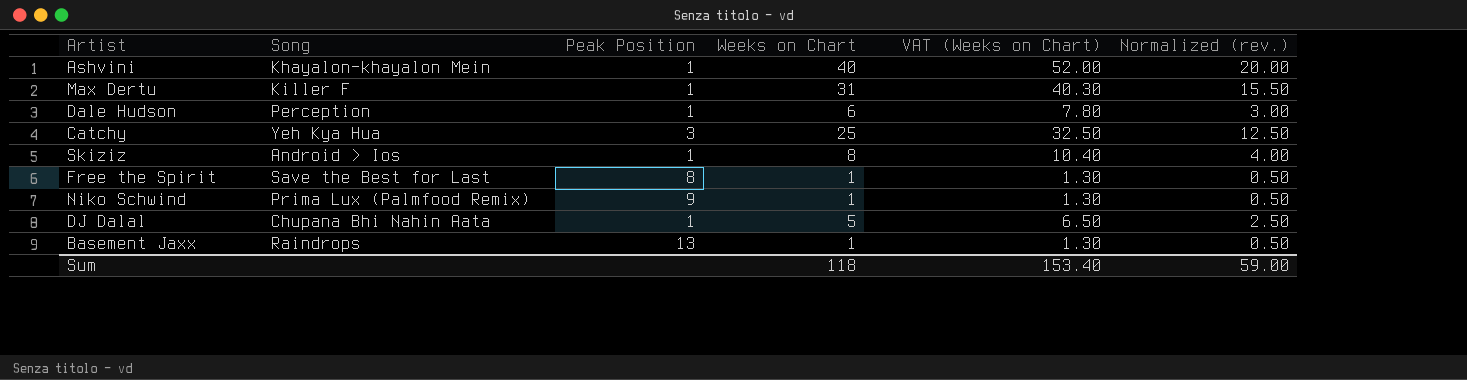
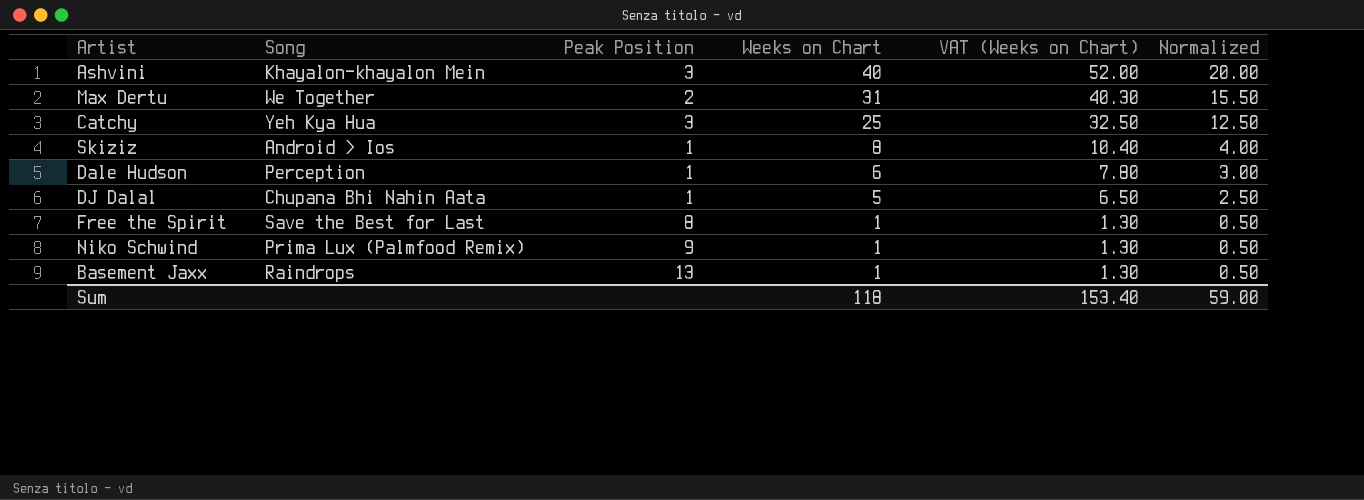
row order: none -> Weeks on Chart descending
column name: Normalized (rev.) -> Normalized
Ashvini | Peak Position: 1 -> 3
Max Dertu | Song: Killer F -> We Together
Max Dertu | Peak Position: 1 -> 2

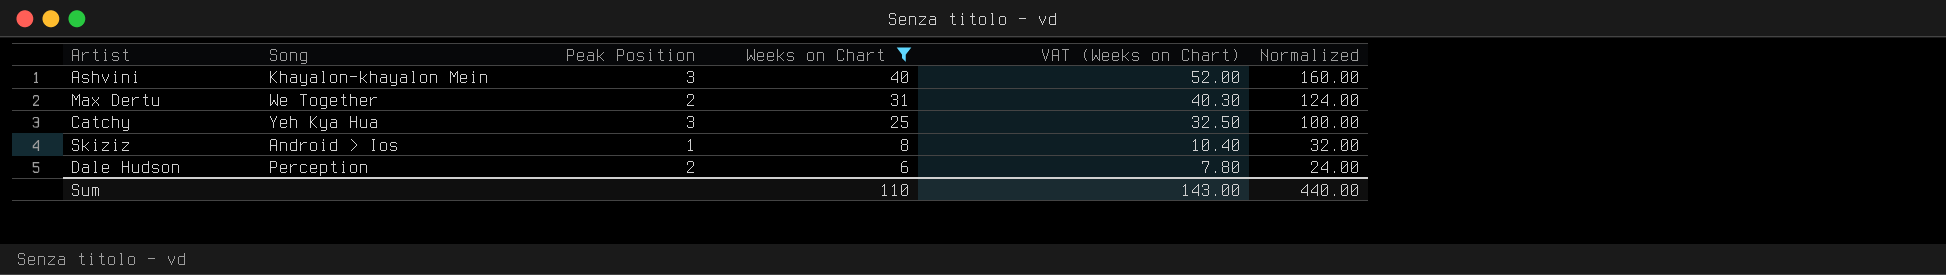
filter: none -> Weeks on Chart >= 6
column Normalized | formula: [Weeks on Chart] * 0.5 -> [Weeks on Chart] * 4
Dale Hudson | Peak Position: 1 -> 2
Sum | Weeks on Chart: 118 -> 110
Sum | VAT (Weeks on Chart): 153.40 -> 143.00
Sum | Normalized: 59.00 -> 440.00

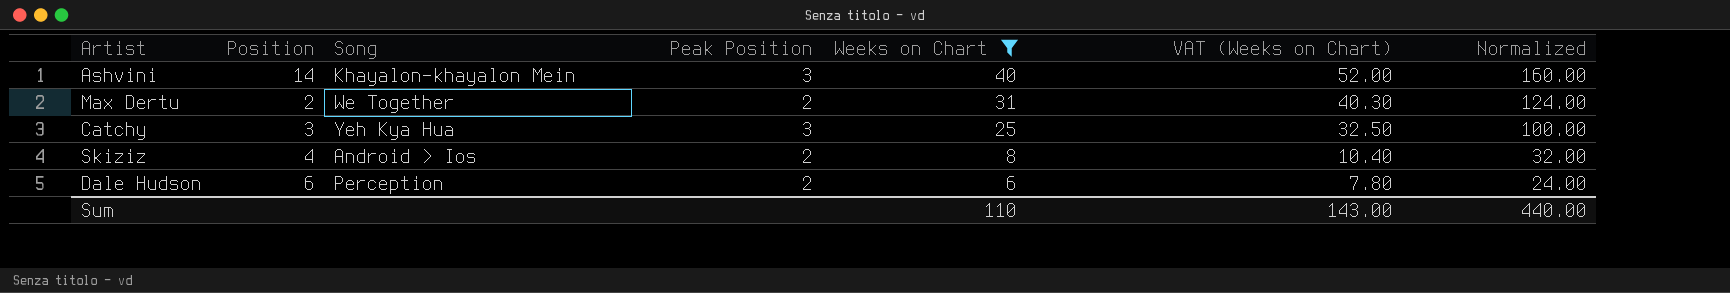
column Position | position: none -> 2
Skiziz | Peak Position: 1 -> 2

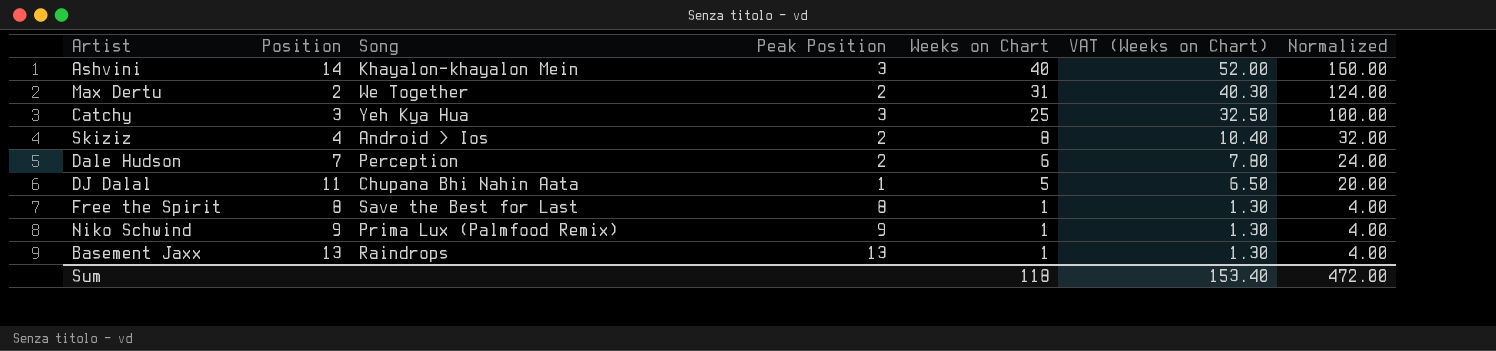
filter: Weeks on Chart >= 6 -> none
Dale Hudson | Position: 6 -> 7
Sum | Weeks on Chart: 110 -> 118
Sum | VAT (Weeks on Chart): 143.00 -> 153.40
Sum | Normalized: 440.00 -> 472.00

